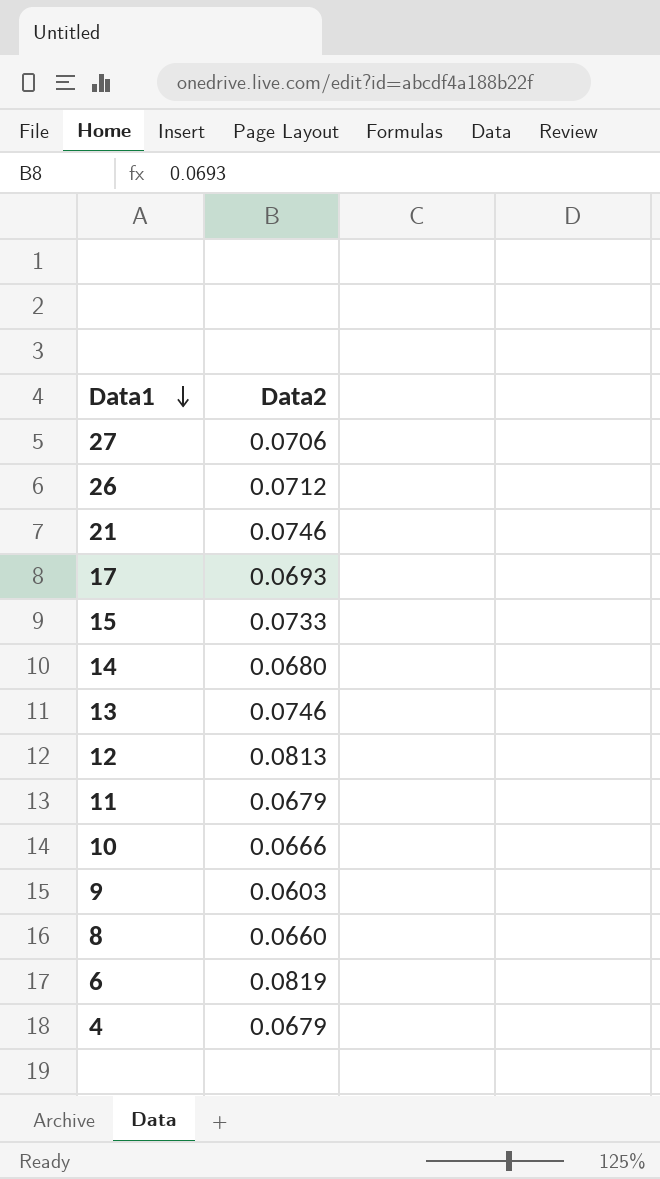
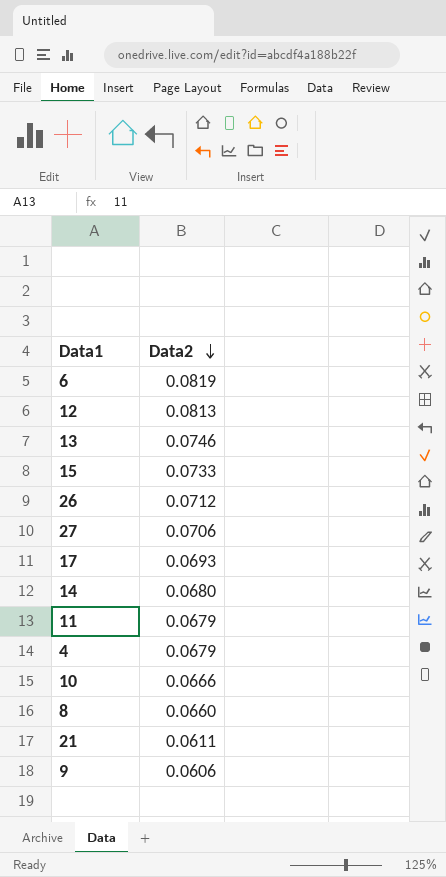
row order: Data1 descending -> Data2 descending
21 | Data2: 0.0746 -> 0.0611
9 | Data2: 0.0603 -> 0.0606

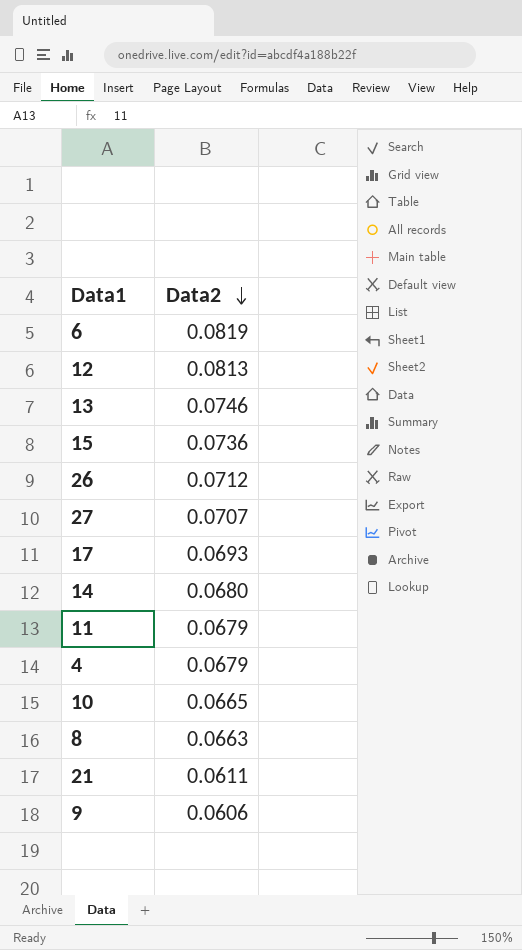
15 | Data2: 0.0733 -> 0.0736
27 | Data2: 0.0706 -> 0.0707
10 | Data2: 0.0666 -> 0.0665
8 | Data2: 0.0660 -> 0.0663

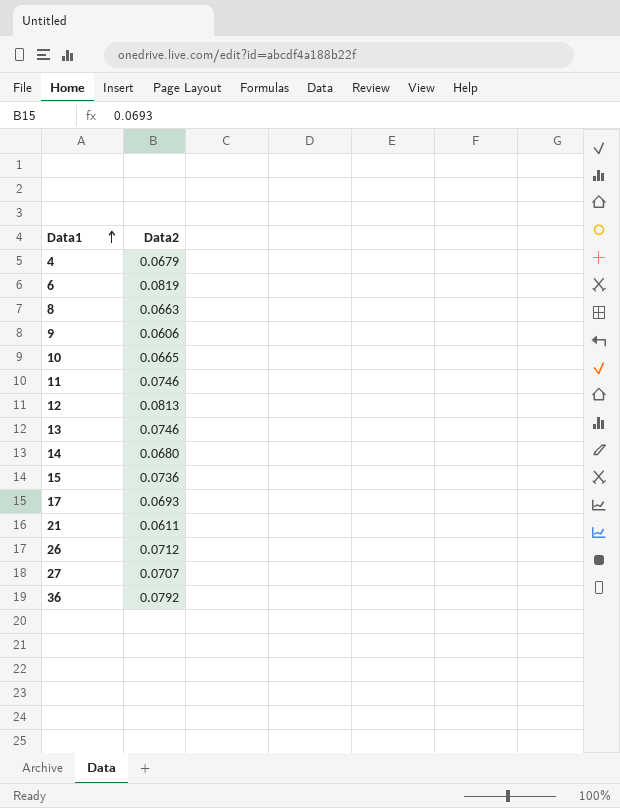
row order: Data2 descending -> Data1 ascending
11 | Data2: 0.0679 -> 0.0746
row 36: none -> 0.0792

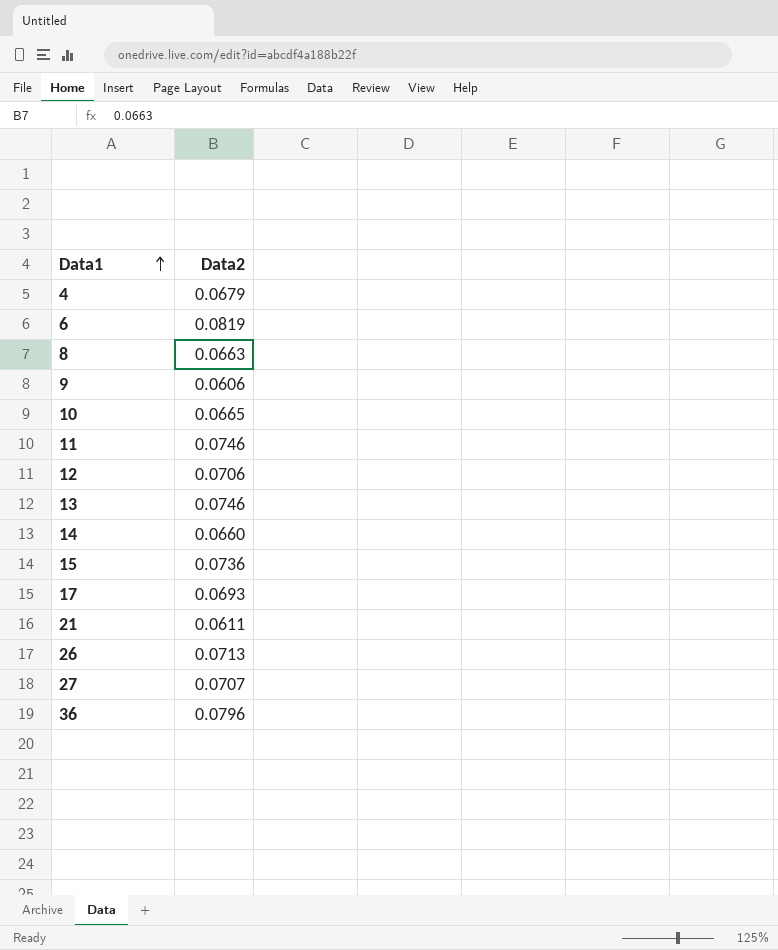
12 | Data2: 0.0813 -> 0.0706
14 | Data2: 0.0680 -> 0.0660
26 | Data2: 0.0712 -> 0.0713
36 | Data2: 0.0792 -> 0.0796

